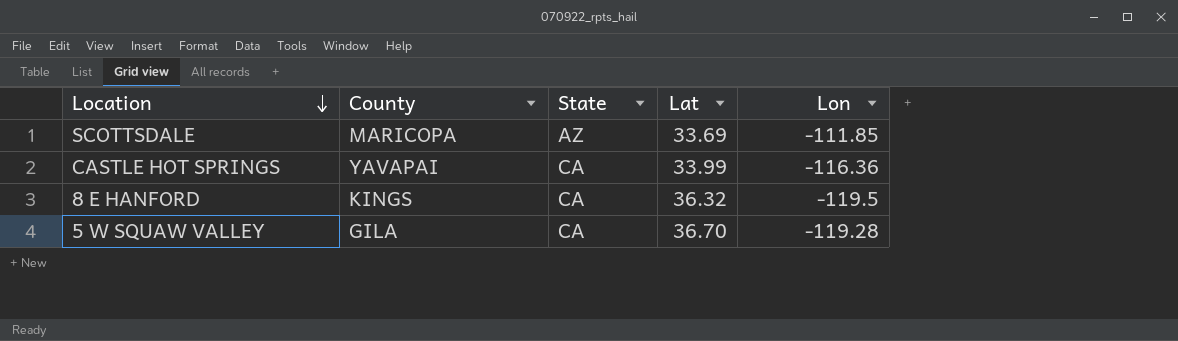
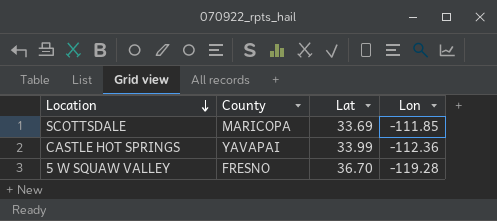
column State | position: 3 -> none
row 8 E HANFORD: KINGS | CA | 36.32 | -119.5 -> none
CASTLE HOT SPRINGS | Lon: -116.36 -> -112.36
5 W SQUAW VALLEY | County: GILA -> FRESNO

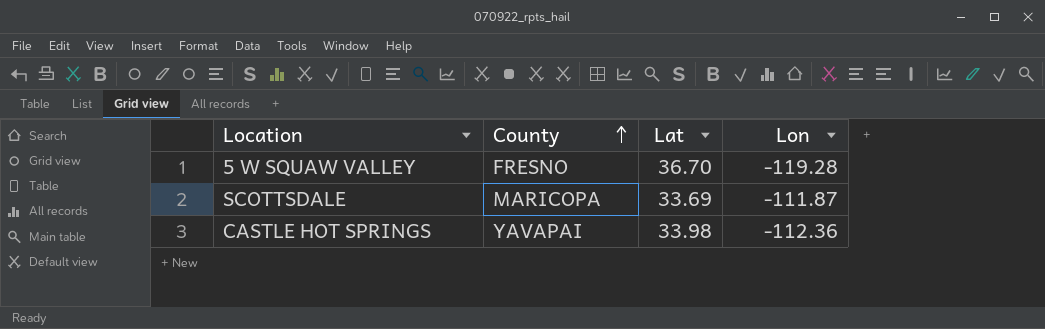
row order: Location descending -> County ascending
SCOTTSDALE | Lon: -111.85 -> -111.87
CASTLE HOT SPRINGS | Lat: 33.99 -> 33.98

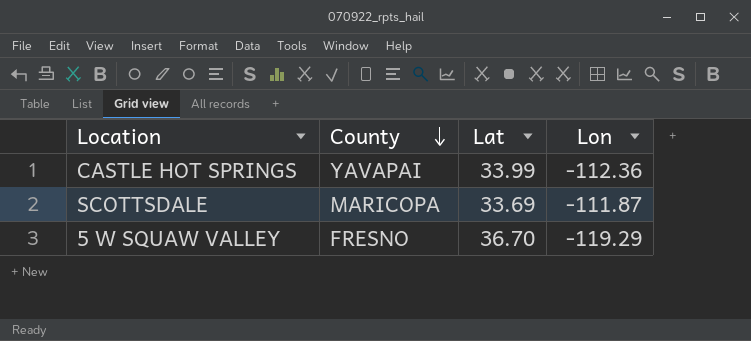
row order: County ascending -> County descending
CASTLE HOT SPRINGS | Lat: 33.98 -> 33.99
5 W SQUAW VALLEY | Lon: -119.28 -> -119.29

